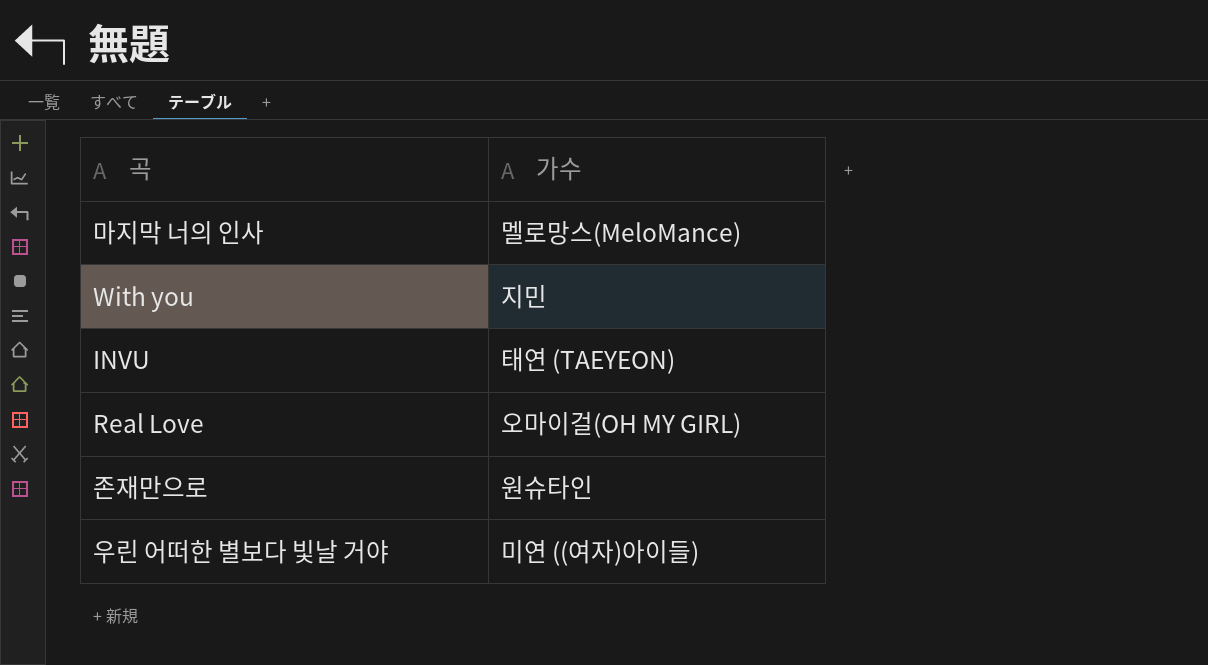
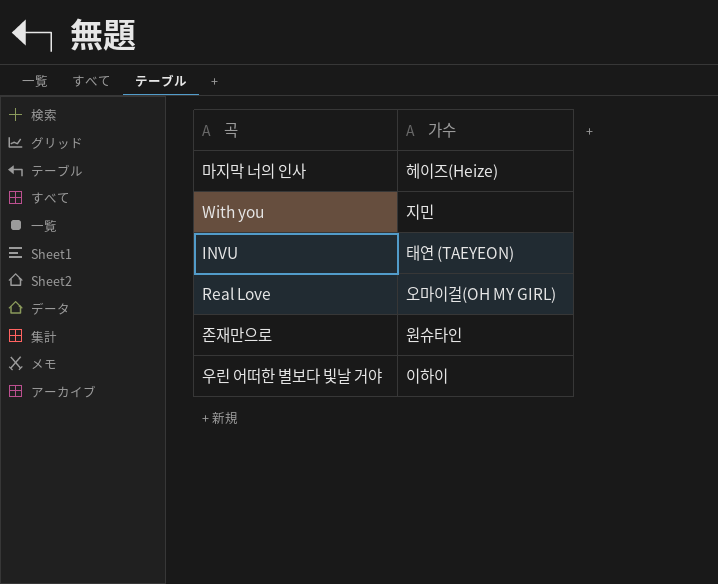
마지막 너의 인사 | 가수: 멜로망스(MeloMance) -> 헤이즈(Heize)
우린 어떠한 별보다 빛날 거야 | 가수: 미연 ((여자)아이들) -> 이하이

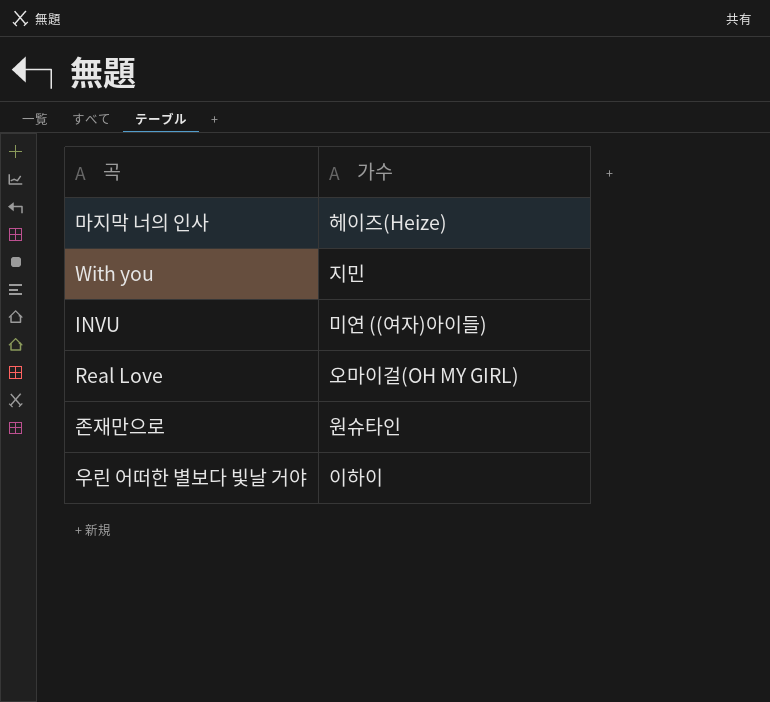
INVU | 가수: 태연 (TAEYEON) -> 미연 ((여자)아이들)

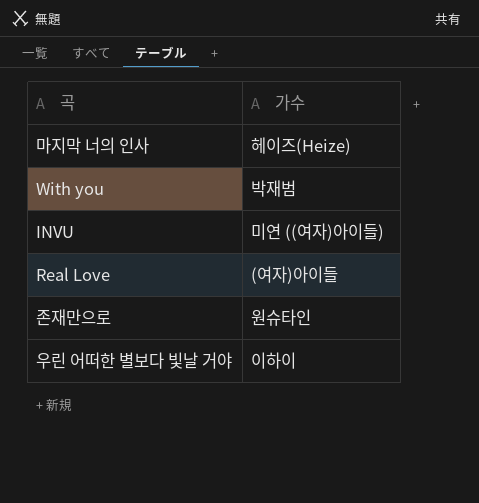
With you | 가수: 지민 -> 박재범
Real Love | 가수: 오마이걸(OH MY GIRL) -> (여자)아이들

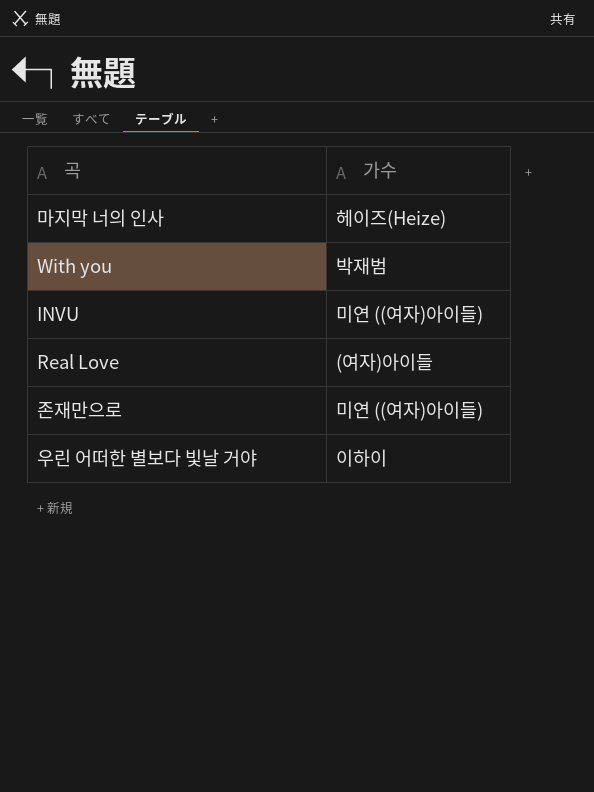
존재만으로 | 가수: 원슈타인 -> 미연 ((여자)아이들)

